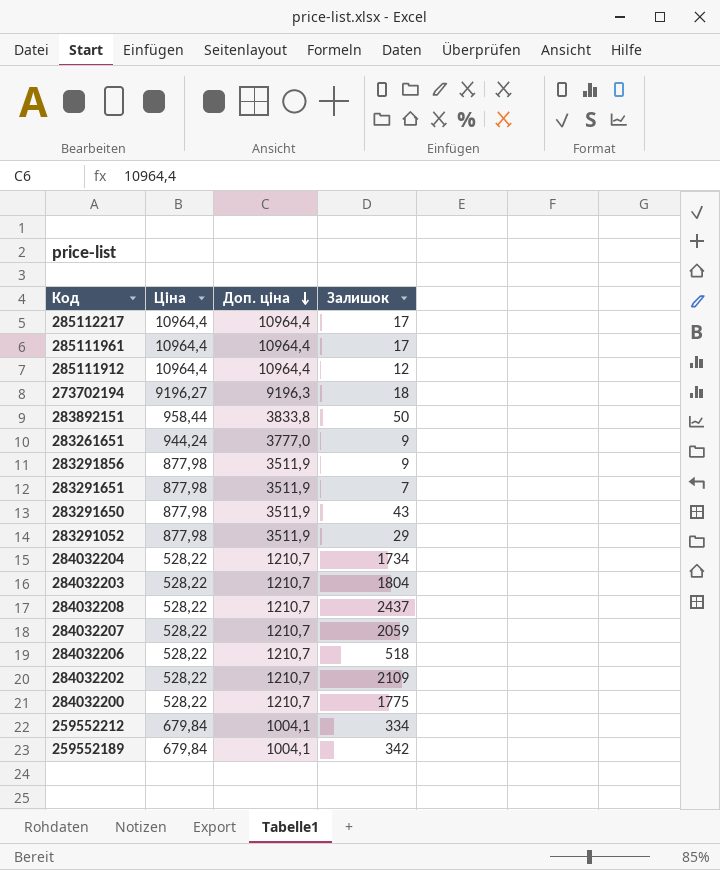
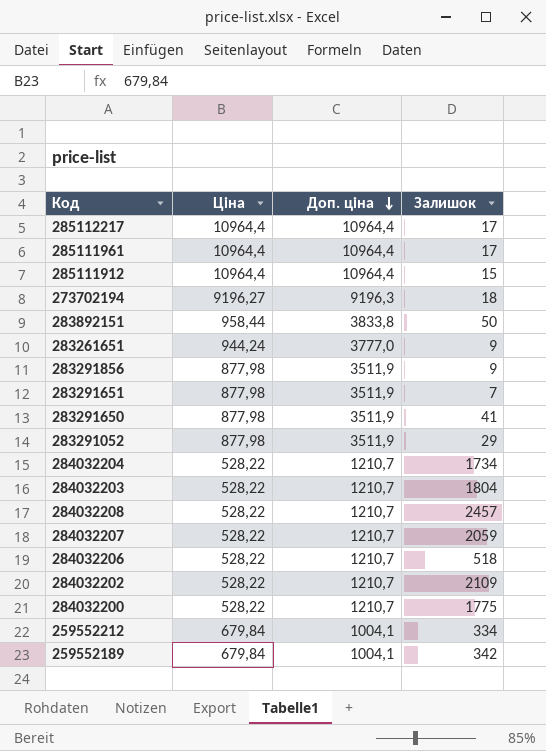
285111912 | Залишок: 12 -> 15
283291650 | Залишок: 43 -> 41
284032208 | Залишок: 2437 -> 2457

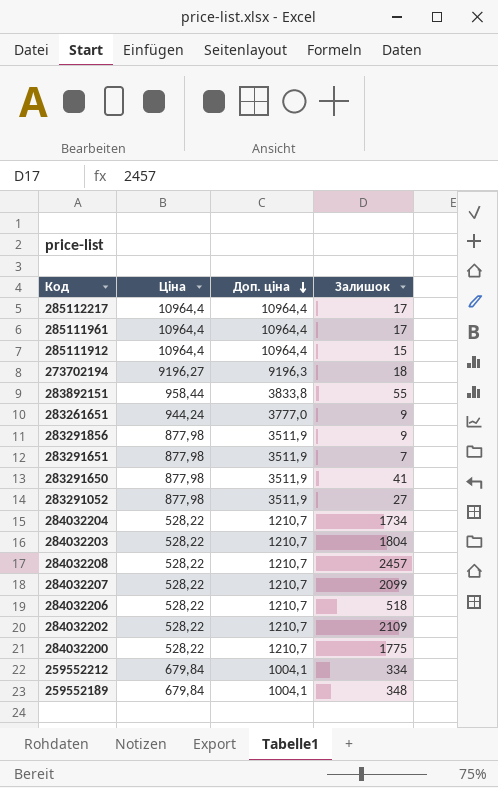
283892151 | Залишок: 50 -> 55
283291052 | Залишок: 29 -> 27
284032207 | Залишок: 2059 -> 2099
259552189 | Залишок: 342 -> 348

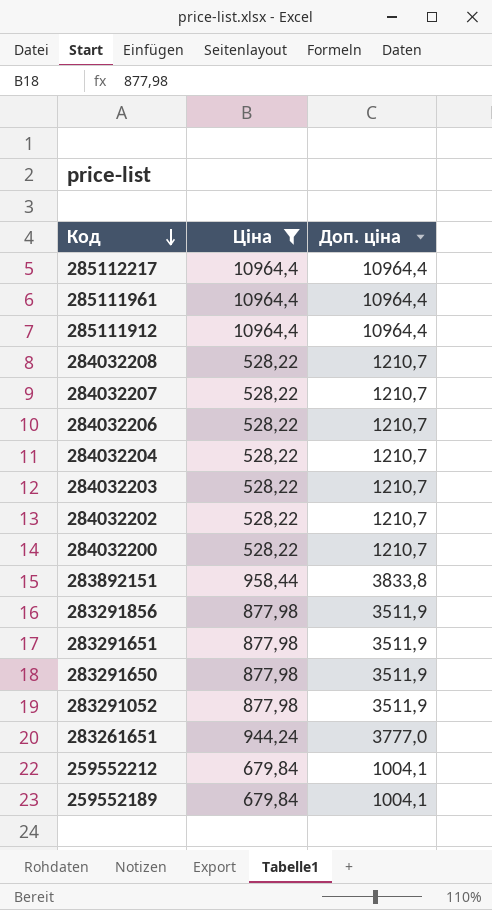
filter: none -> Ціна != 9196,27
row order: Доп. ціна descending -> Код descending
column Залишок | position: 4 -> none

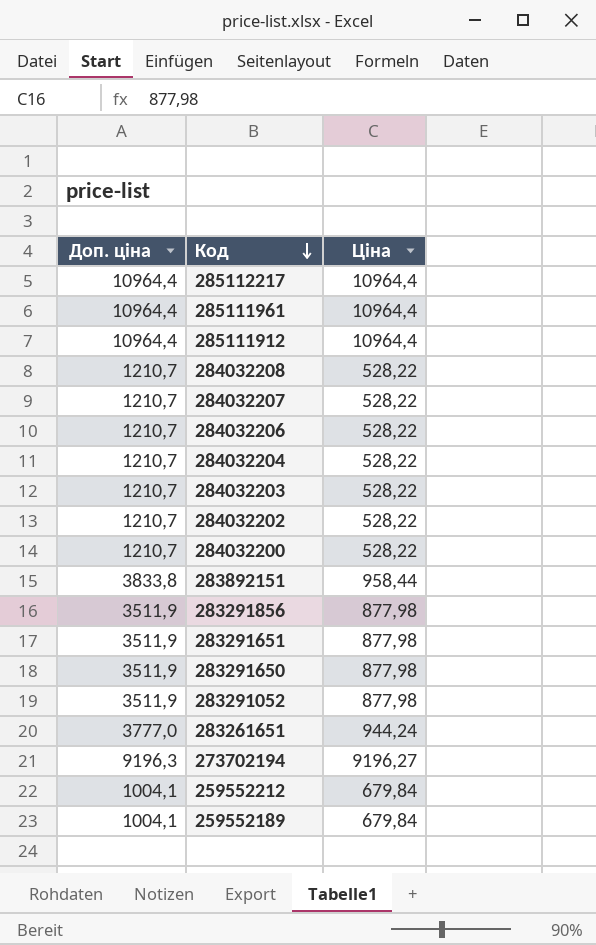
filter: Ціна != 9196,27 -> none
column Доп. ціна | position: 3 -> 1

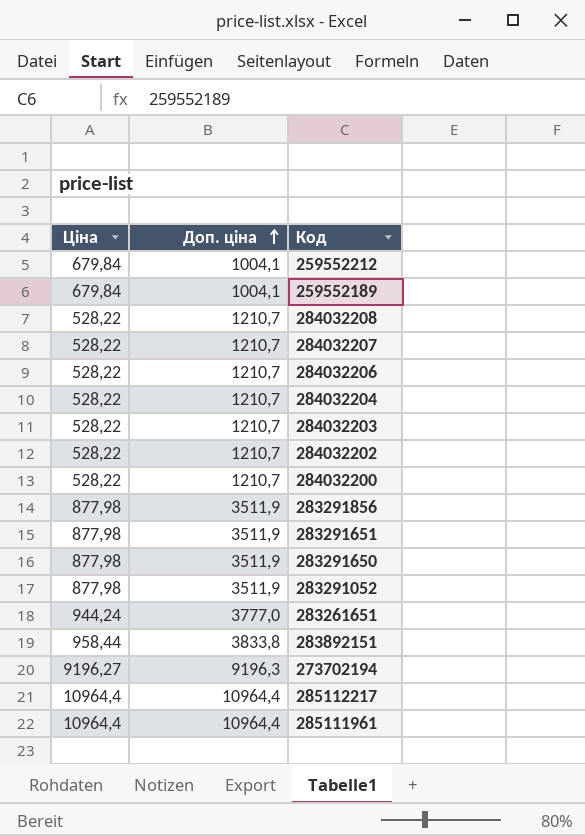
row order: Код descending -> Доп. ціна ascending
column Ціна | position: 3 -> 1
row 285111912: 10964,4 | 10964,4 -> none

